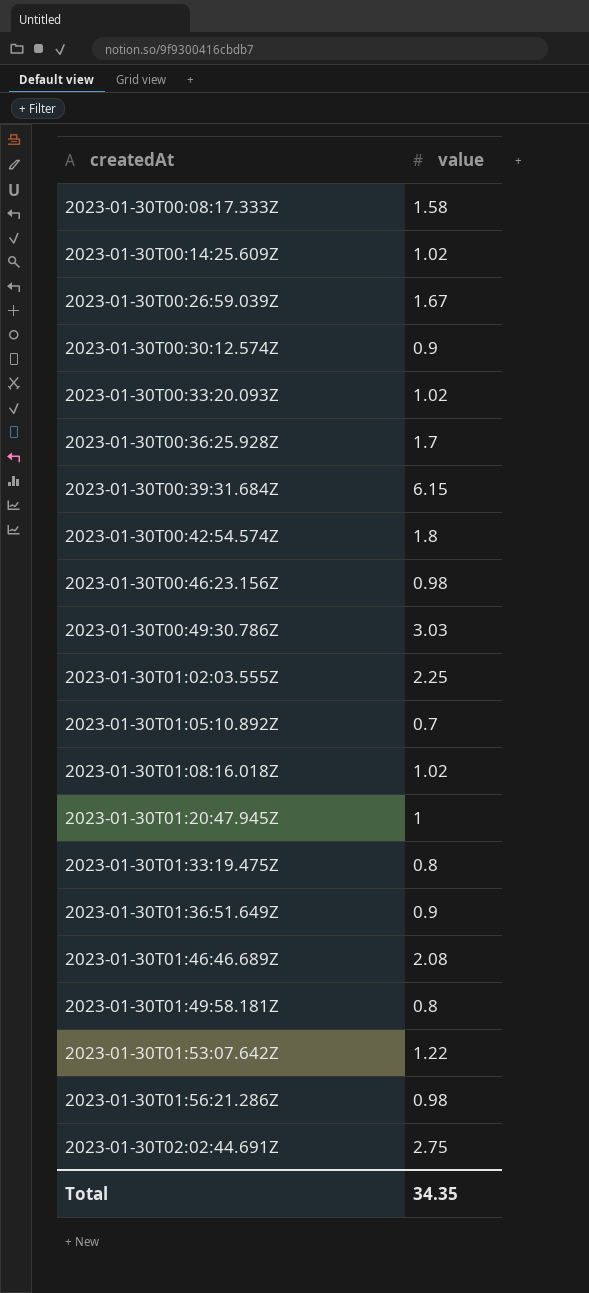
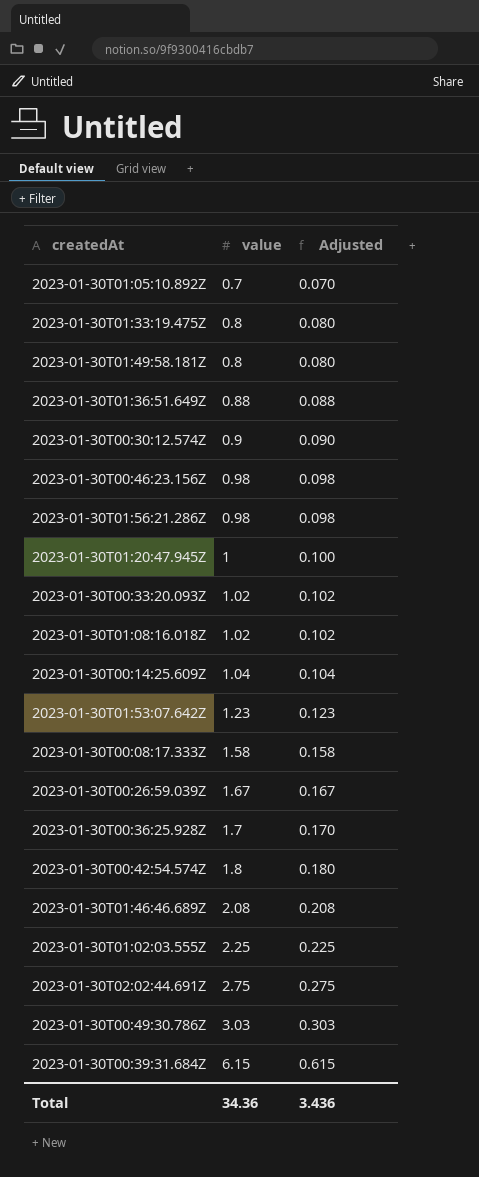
row order: createdAt ascending -> value ascending
column Adjusted | formula: none -> [value] * 0.1
2023-01-30T01:36:51.649Z | value: 0.9 -> 0.88
2023-01-30T00:14:25.609Z | value: 1.02 -> 1.04
2023-01-30T01:53:07.642Z | value: 1.22 -> 1.23
Total | value: 34.35 -> 34.36

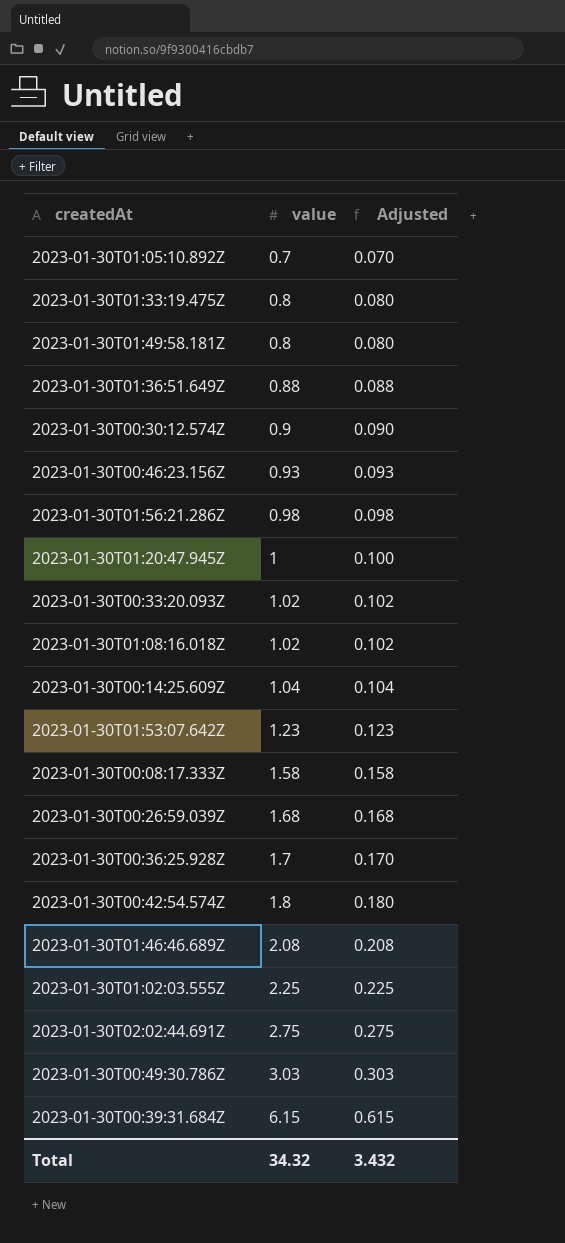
2023-01-30T00:46:23.156Z | value: 0.98 -> 0.93
2023-01-30T00:46:23.156Z | Adjusted: 0.098 -> 0.093
2023-01-30T00:26:59.039Z | value: 1.67 -> 1.68
2023-01-30T00:26:59.039Z | Adjusted: 0.167 -> 0.168
Total | value: 34.36 -> 34.32
Total | Adjusted: 3.436 -> 3.432

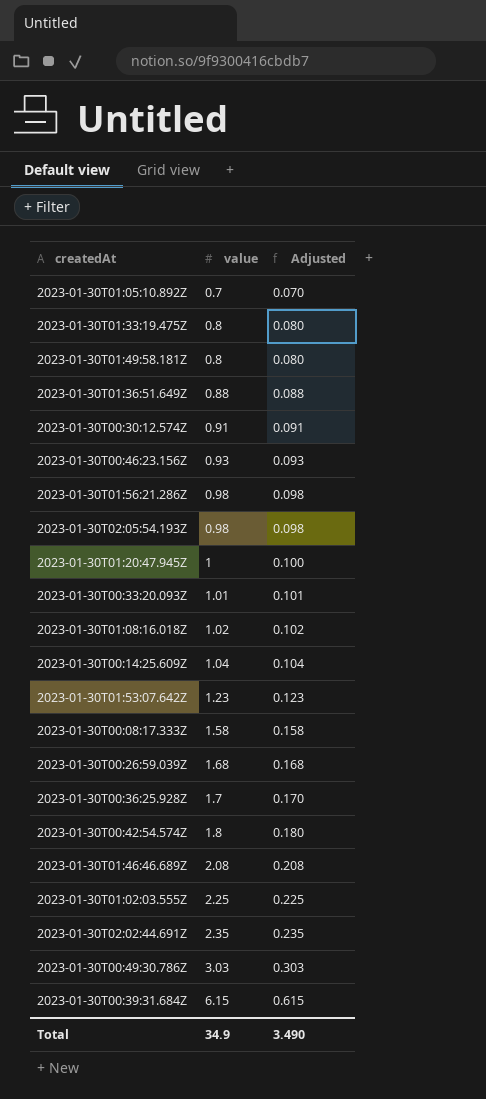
2023-01-30T00:30:12.574Z | value: 0.9 -> 0.91
2023-01-30T00:30:12.574Z | Adjusted: 0.090 -> 0.091
row 2023-01-30T02:05:54.193Z: none -> 0.98 | 0.098
2023-01-30T00:33:20.093Z | value: 1.02 -> 1.01
2023-01-30T00:33:20.093Z | Adjusted: 0.102 -> 0.101
2023-01-30T02:02:44.691Z | value: 2.75 -> 2.35
2023-01-30T02:02:44.691Z | Adjusted: 0.275 -> 0.235
Total | value: 34.32 -> 34.9
Total | Adjusted: 3.432 -> 3.490

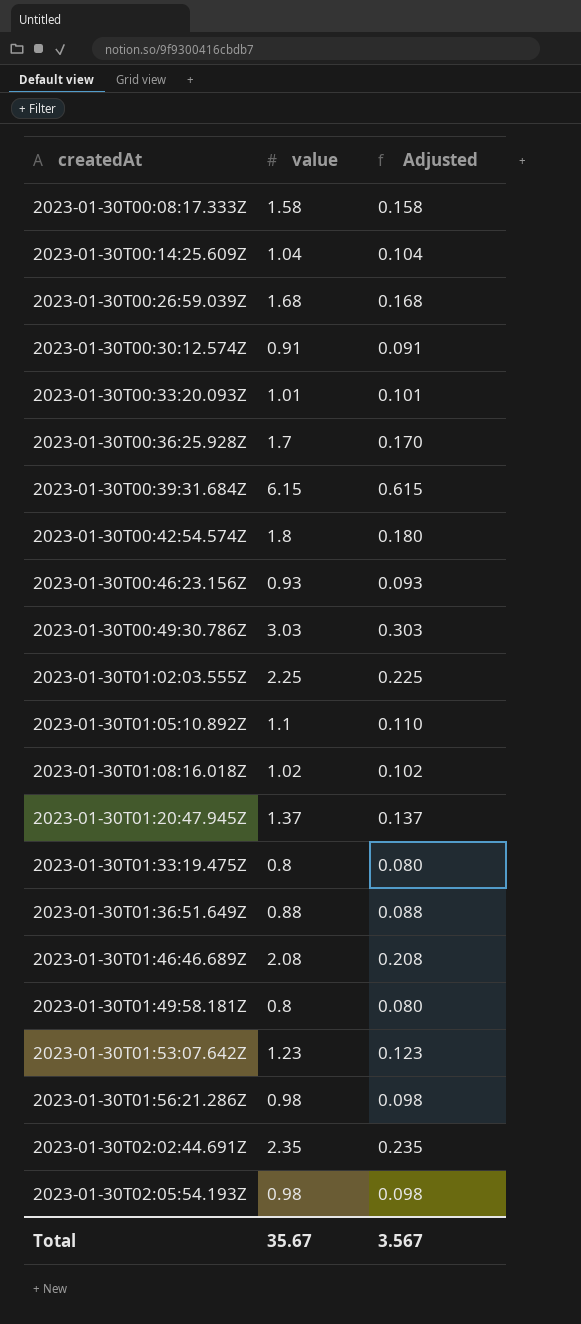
row order: value ascending -> createdAt ascending
2023-01-30T01:05:10.892Z | value: 0.7 -> 1.1
2023-01-30T01:05:10.892Z | Adjusted: 0.070 -> 0.110
2023-01-30T01:20:47.945Z | value: 1 -> 1.37
2023-01-30T01:20:47.945Z | Adjusted: 0.100 -> 0.137
Total | value: 34.9 -> 35.67
Total | Adjusted: 3.490 -> 3.567

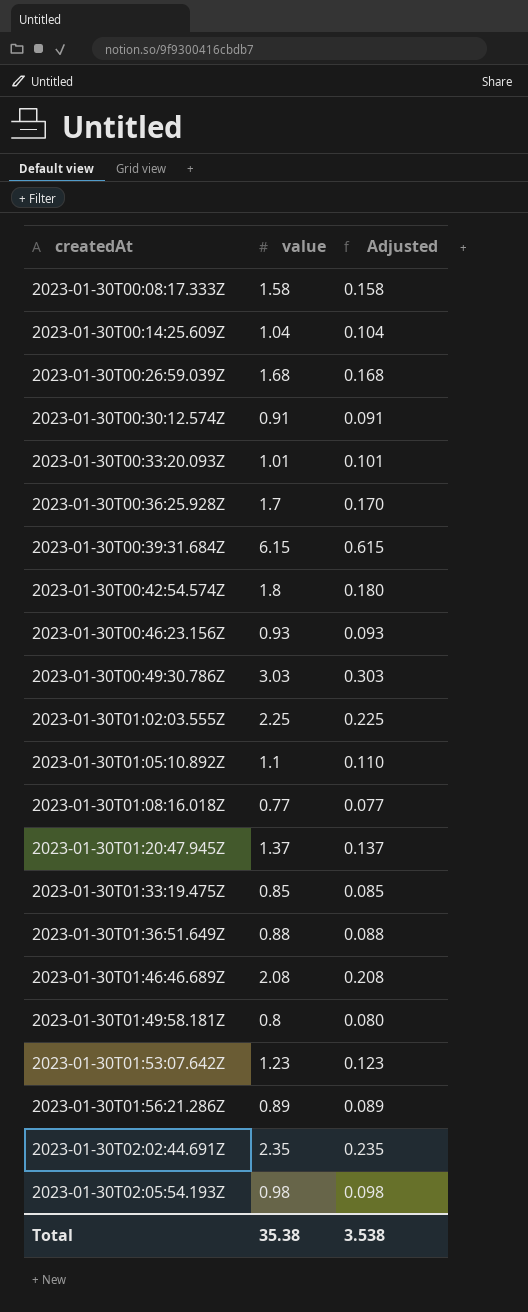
2023-01-30T01:08:16.018Z | value: 1.02 -> 0.77
2023-01-30T01:08:16.018Z | Adjusted: 0.102 -> 0.077
2023-01-30T01:33:19.475Z | value: 0.8 -> 0.85
2023-01-30T01:33:19.475Z | Adjusted: 0.080 -> 0.085
2023-01-30T01:56:21.286Z | value: 0.98 -> 0.89
2023-01-30T01:56:21.286Z | Adjusted: 0.098 -> 0.089
Total | value: 35.67 -> 35.38
Total | Adjusted: 3.567 -> 3.538

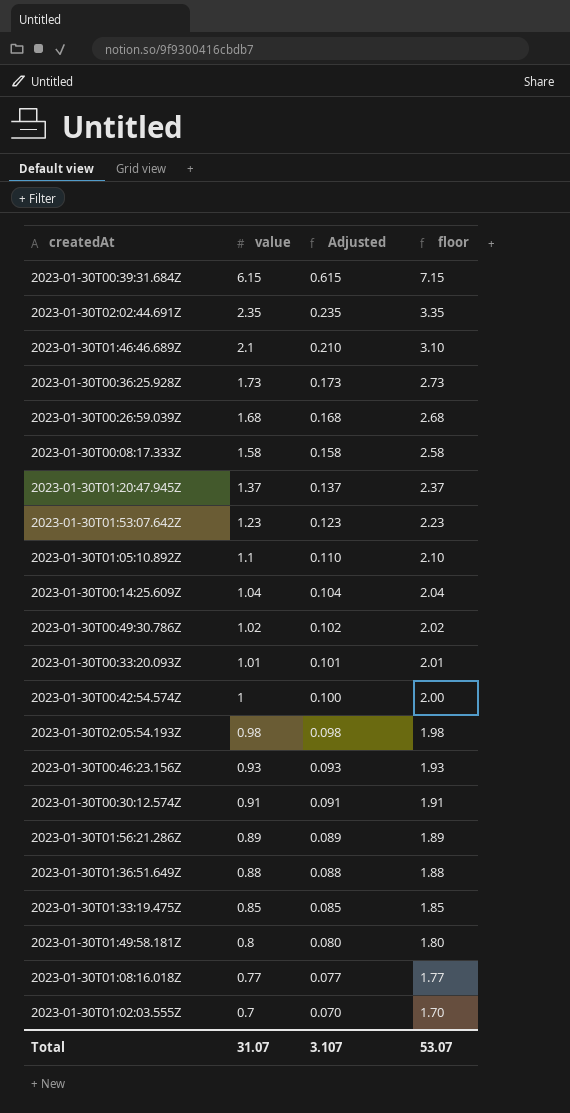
row order: createdAt ascending -> value descending
column floor | formula: none -> [value] + 1
2023-01-30T01:46:46.689Z | value: 2.08 -> 2.1
2023-01-30T01:46:46.689Z | Adjusted: 0.208 -> 0.210
2023-01-30T00:36:25.928Z | value: 1.7 -> 1.73
2023-01-30T00:36:25.928Z | Adjusted: 0.170 -> 0.173
2023-01-30T00:49:30.786Z | value: 3.03 -> 1.02
2023-01-30T00:49:30.786Z | Adjusted: 0.303 -> 0.102
2023-01-30T00:42:54.574Z | value: 1.8 -> 1
2023-01-30T00:42:54.574Z | Adjusted: 0.180 -> 0.100
2023-01-30T01:02:03.555Z | value: 2.25 -> 0.7
2023-01-30T01:02:03.555Z | Adjusted: 0.225 -> 0.070
Total | value: 35.38 -> 31.07
Total | Adjusted: 3.538 -> 3.107

